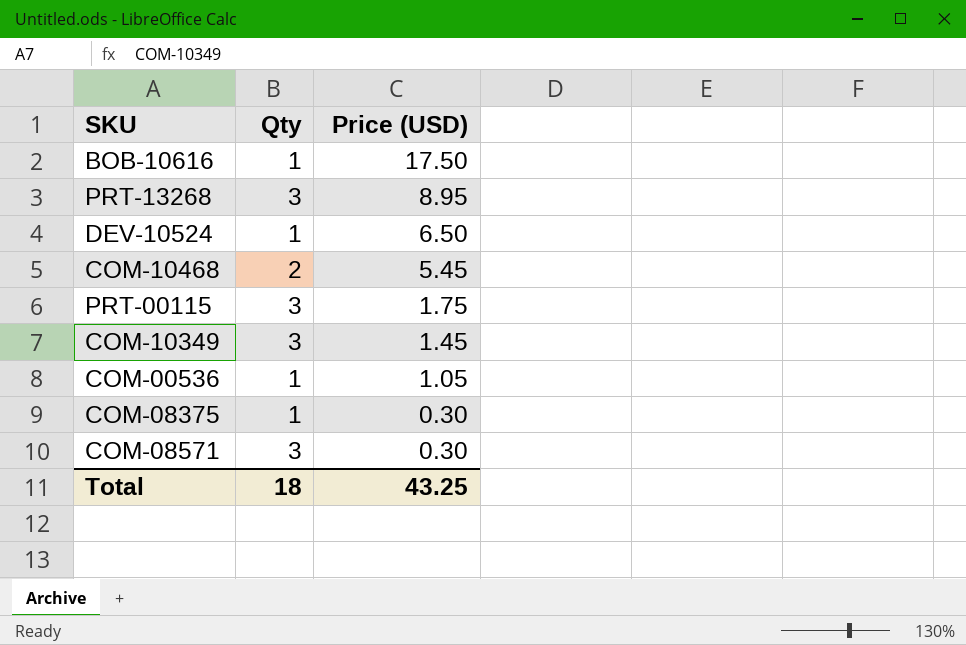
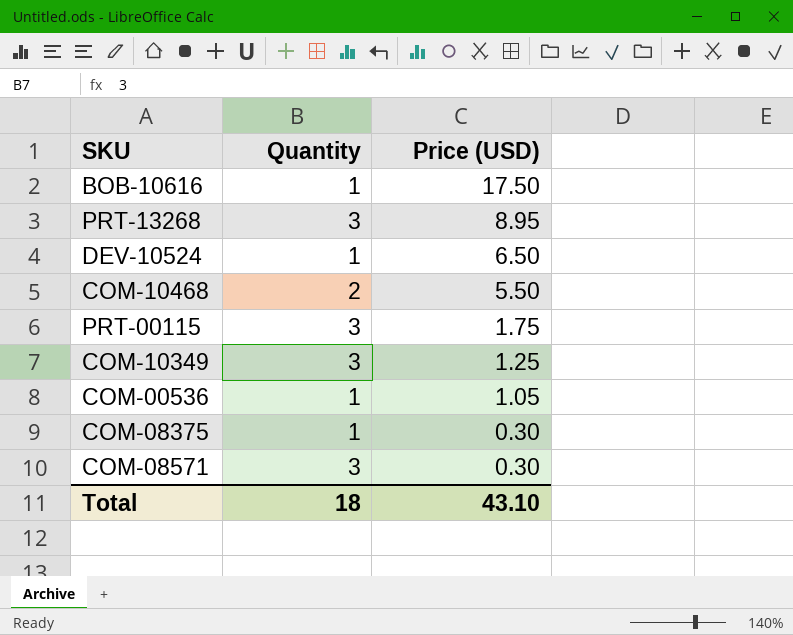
column name: Qty -> Quantity
COM-10468 | Price (USD): 5.45 -> 5.50
COM-10349 | Price (USD): 1.45 -> 1.25
Total | Price (USD): 43.25 -> 43.10

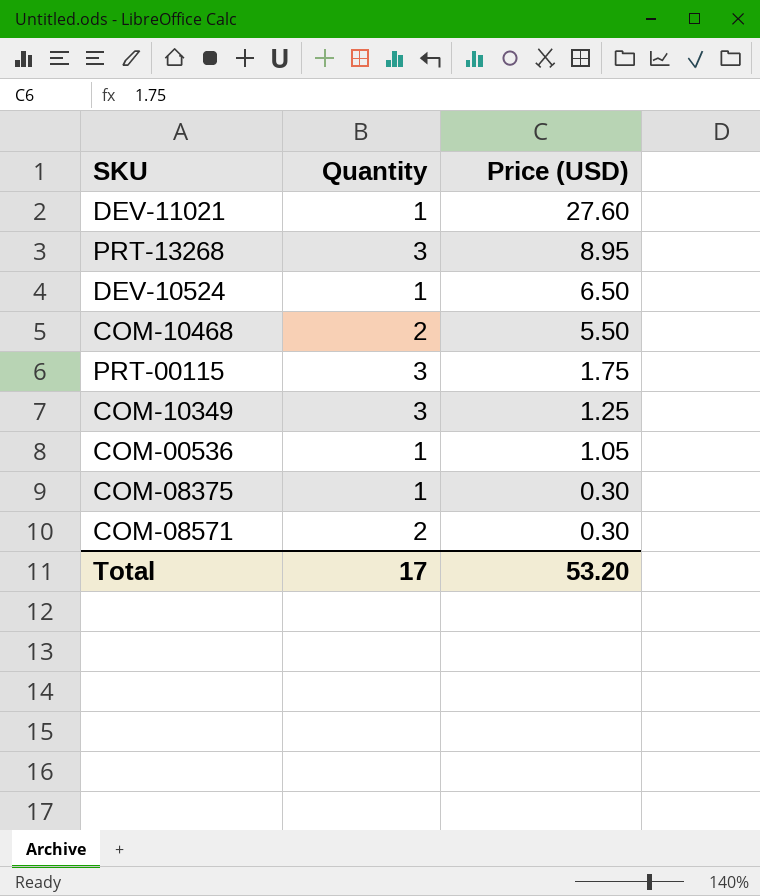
row BOB-10616: 1 | 17.50 -> none
row DEV-11021: none -> 1 | 27.60
COM-08571 | Quantity: 3 -> 2
Total | Quantity: 18 -> 17
Total | Price (USD): 43.10 -> 53.20

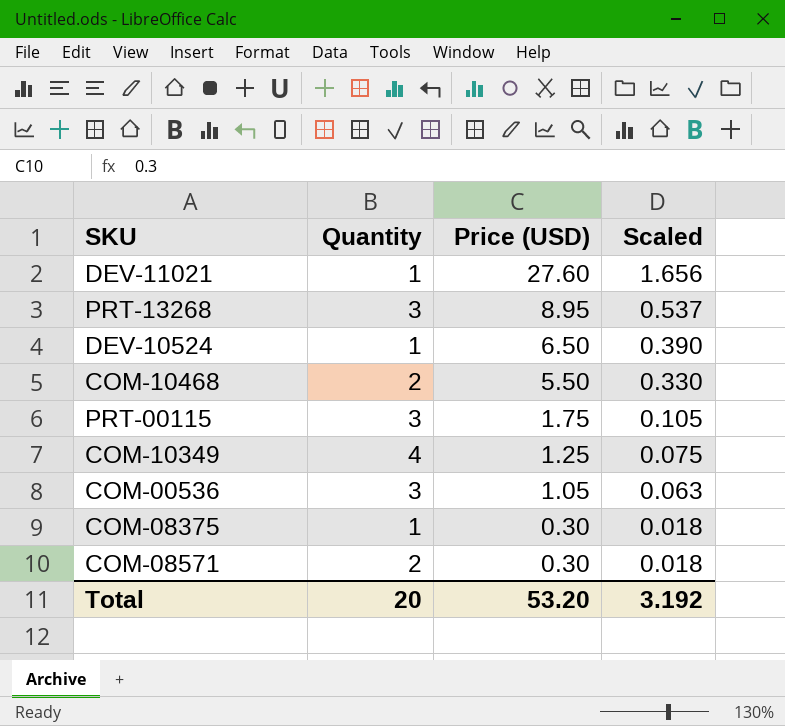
column Scaled | formula: none -> [Price (USD)] * 0.06
COM-10349 | Quantity: 3 -> 4
COM-00536 | Quantity: 1 -> 3
Total | Quantity: 17 -> 20

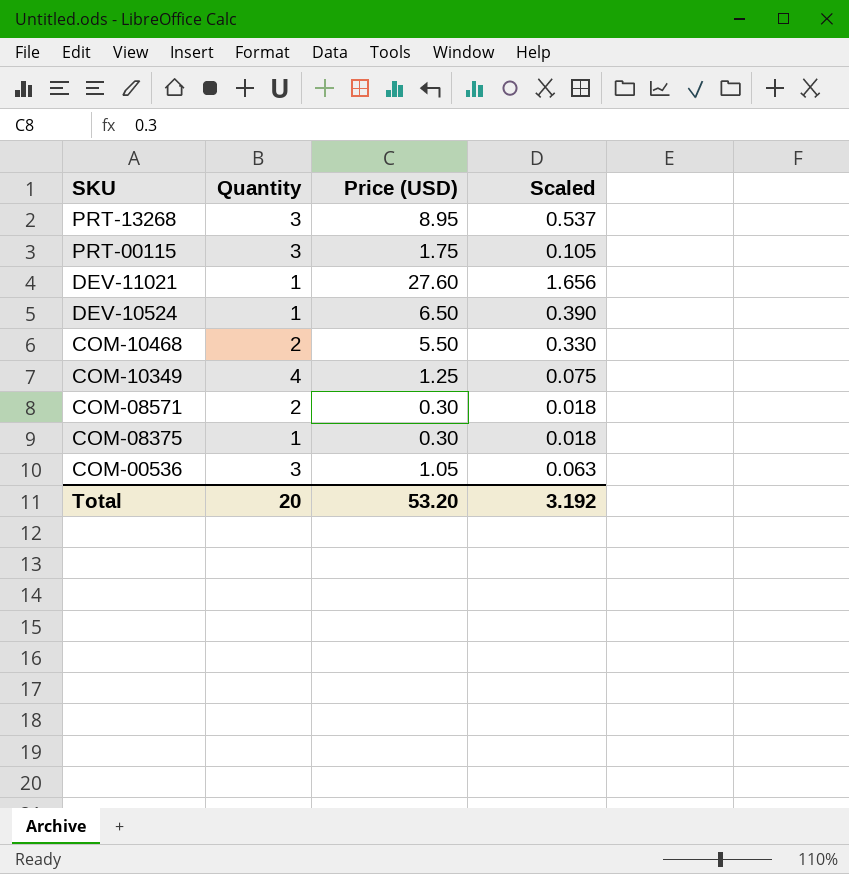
row order: Price (USD) descending -> SKU descending

